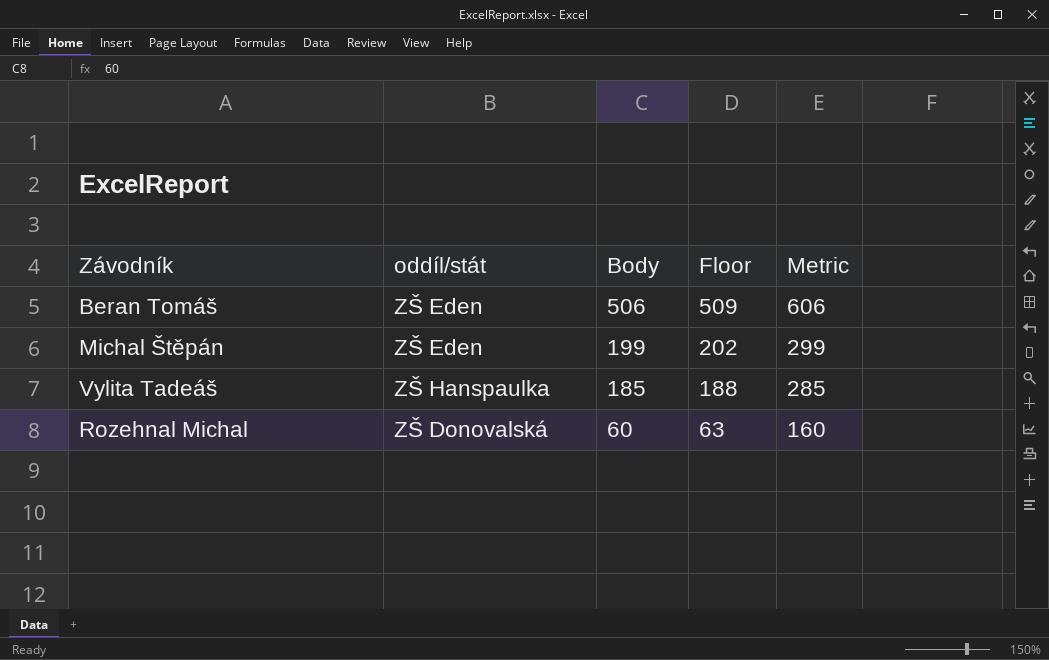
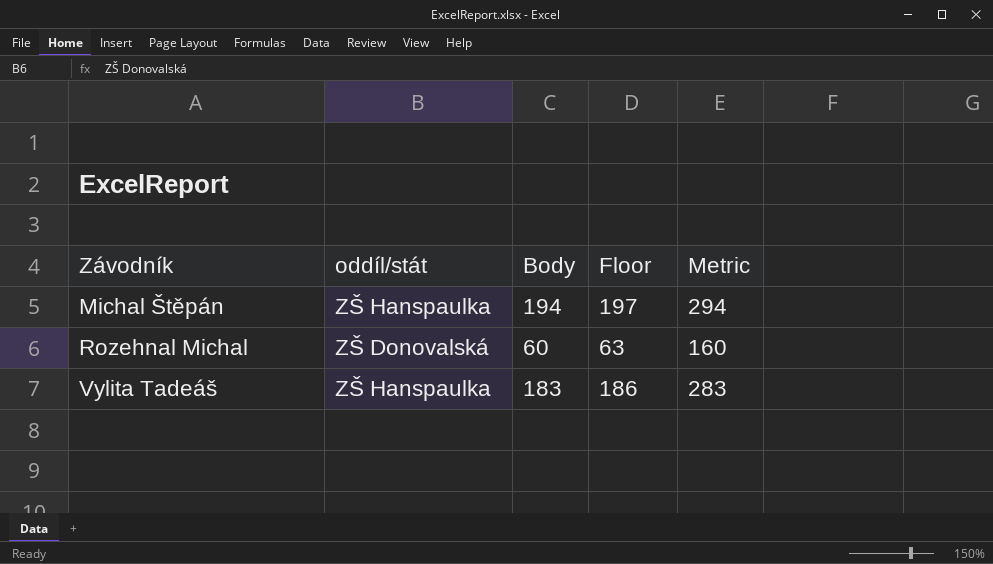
row order: Body descending -> Závodník ascending
row Beran Tomáš: ZŠ Eden | 506 | 509 | 606 -> none
Michal Štěpán | oddíl/stát: ZŠ Eden -> ZŠ Hanspaulka
Michal Štěpán | Body: 199 -> 194
Michal Štěpán | Floor: 202 -> 197
Michal Štěpán | Metric: 299 -> 294
Vylita Tadeáš | Body: 185 -> 183
Vylita Tadeáš | Floor: 188 -> 186
Vylita Tadeáš | Metric: 285 -> 283

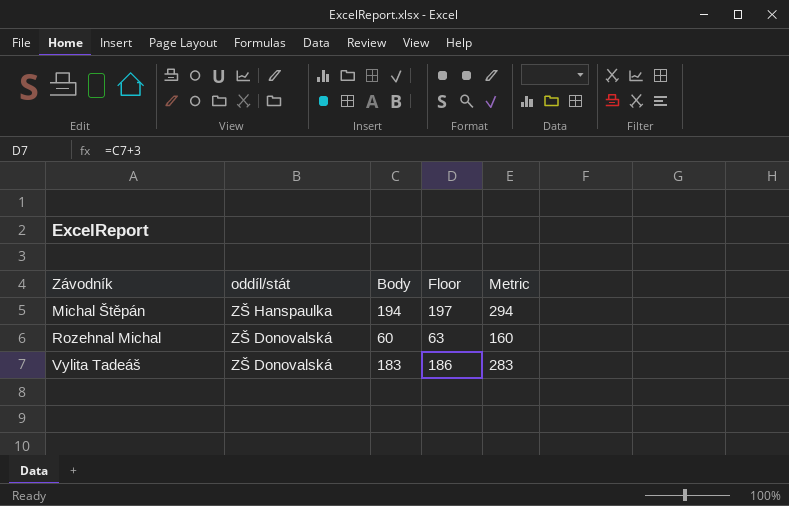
Vylita Tadeáš | oddíl/stát: ZŠ Hanspaulka -> ZŠ Donovalská

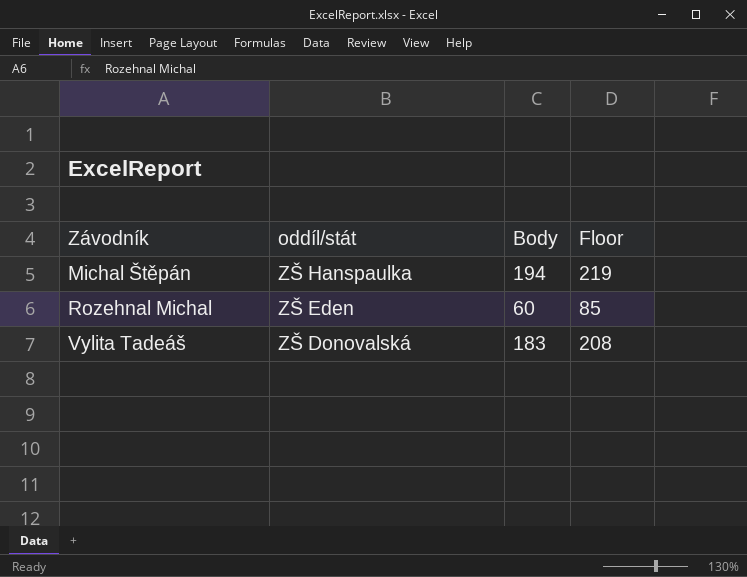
column Metric | formula: [Body] + 100 -> none
column Floor | formula: [Body] + 3 -> [Body] + 25
Rozehnal Michal | oddíl/stát: ZŠ Donovalská -> ZŠ Eden

